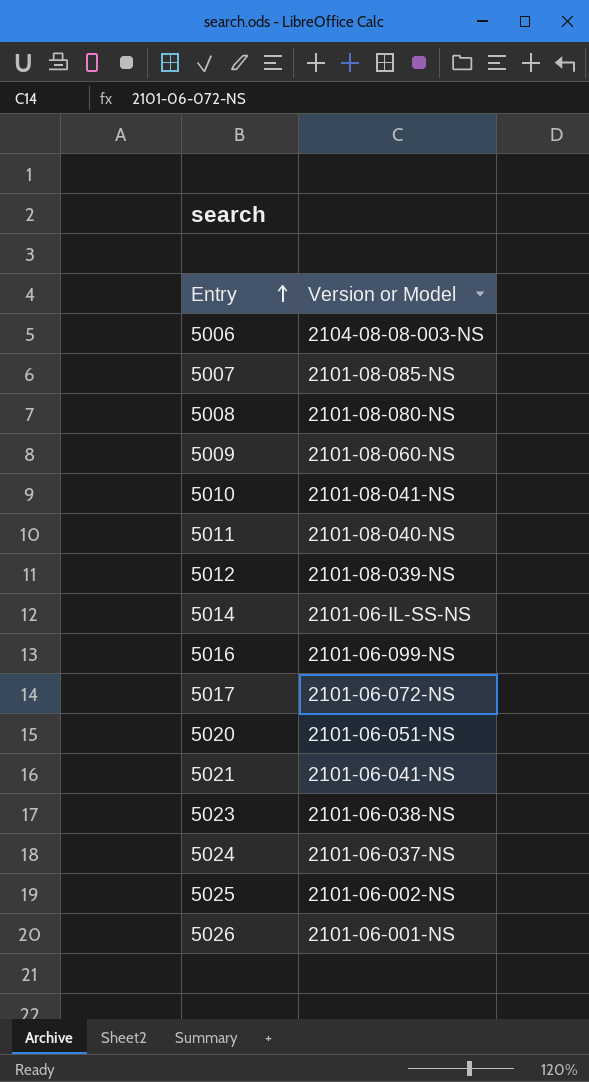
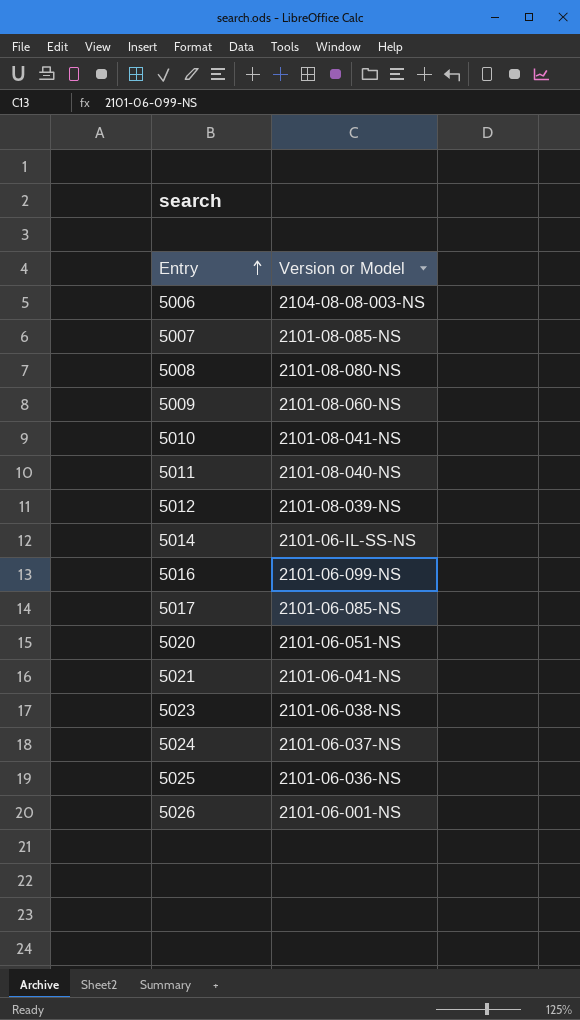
5017 | Version or Model: 2101-06-072-NS -> 2101-06-085-NS
5025 | Version or Model: 2101-06-002-NS -> 2101-06-036-NS

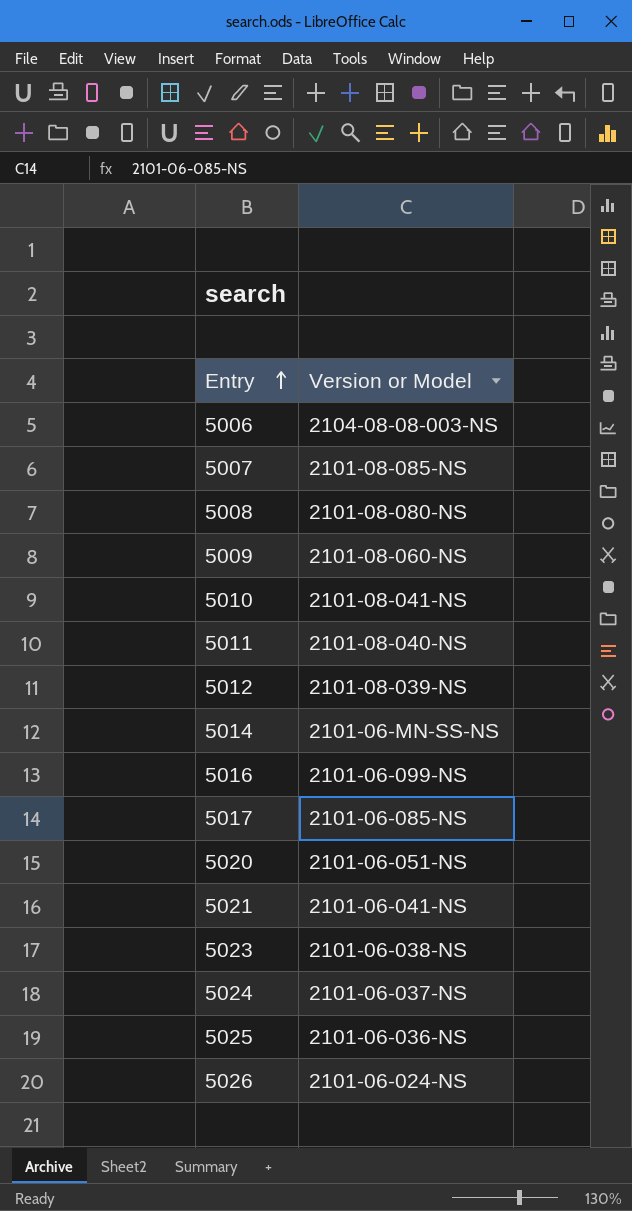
5014 | Version or Model: 2101-06-IL-SS-NS -> 2101-06-MN-SS-NS
5026 | Version or Model: 2101-06-001-NS -> 2101-06-024-NS

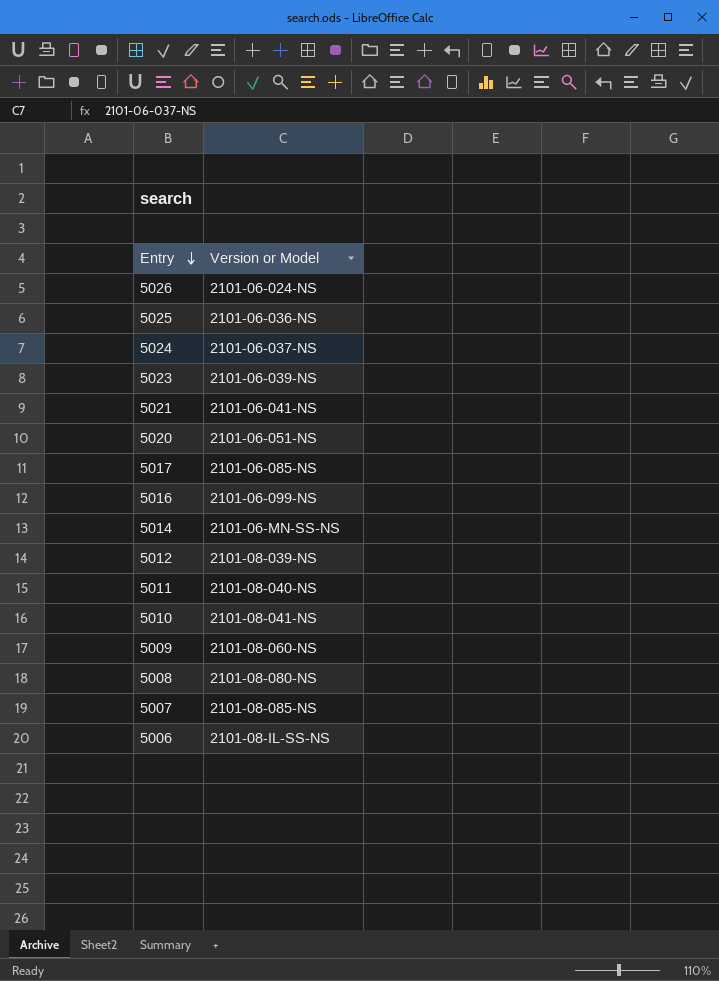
row order: Entry ascending -> Entry descending
5023 | Version or Model: 2101-06-038-NS -> 2101-06-039-NS
5006 | Version or Model: 2104-08-08-003-NS -> 2101-08-IL-SS-NS

